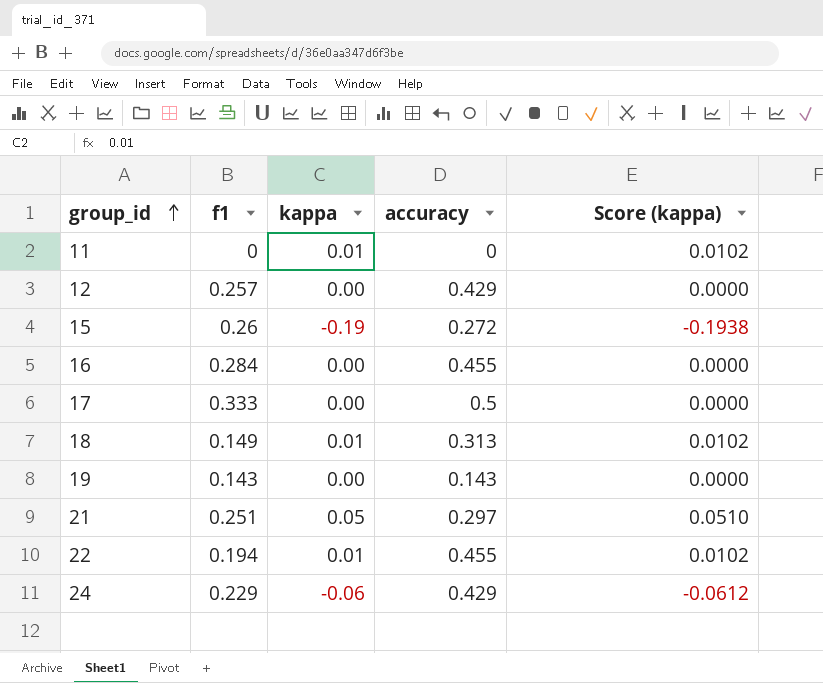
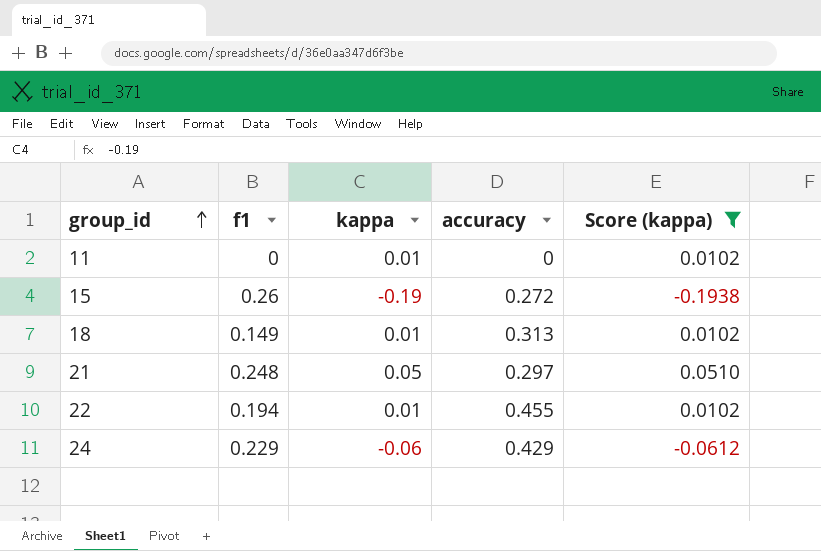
filter: none -> Score (kappa) != 0.0000
21 | f1: 0.251 -> 0.248

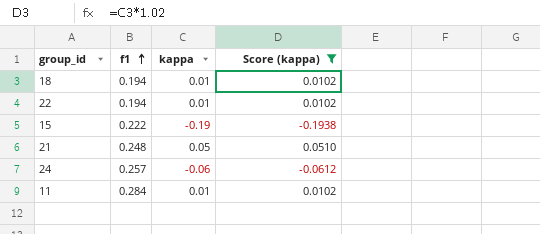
row order: group_id ascending -> f1 ascending
column accuracy | position: 4 -> none
18 | f1: 0.149 -> 0.194
15 | f1: 0.26 -> 0.222
24 | f1: 0.229 -> 0.257
11 | f1: 0 -> 0.284

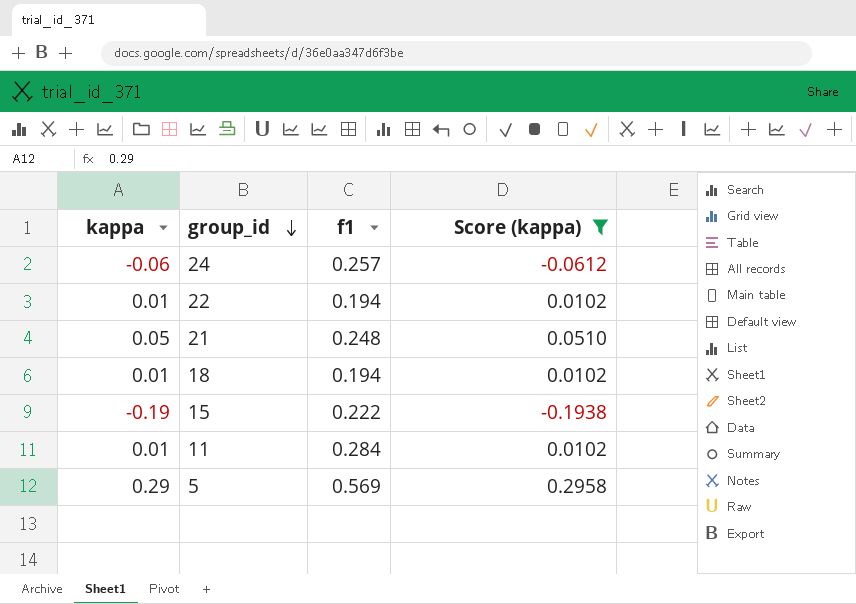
row order: f1 ascending -> group_id descending
column kappa | position: 3 -> 1
row 5: none -> 0.29 | 0.569 | 0.2958

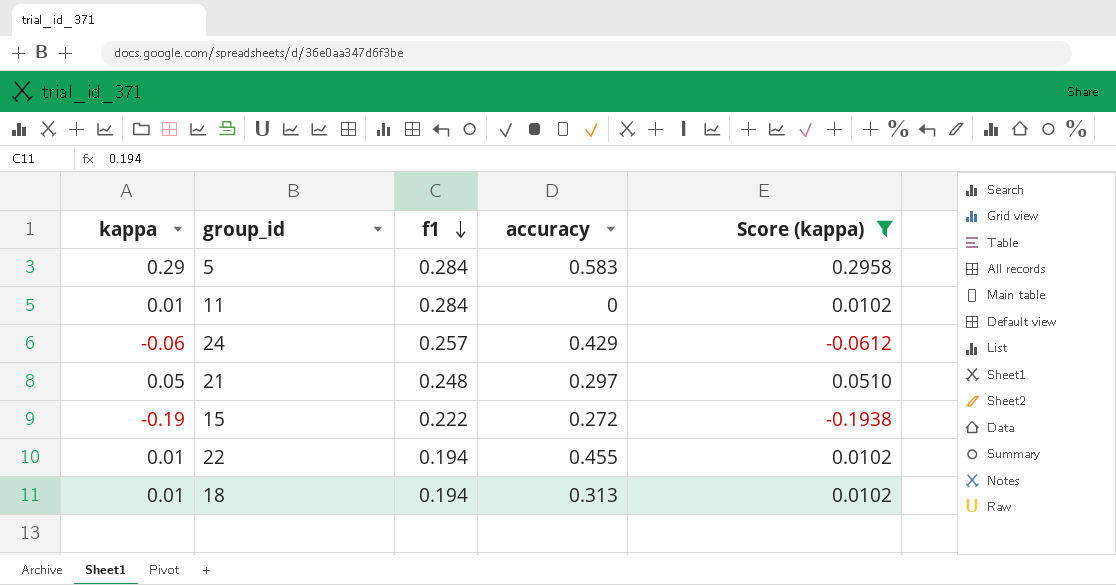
row order: group_id descending -> f1 descending
column accuracy | position: none -> 4
5 | f1: 0.569 -> 0.284

